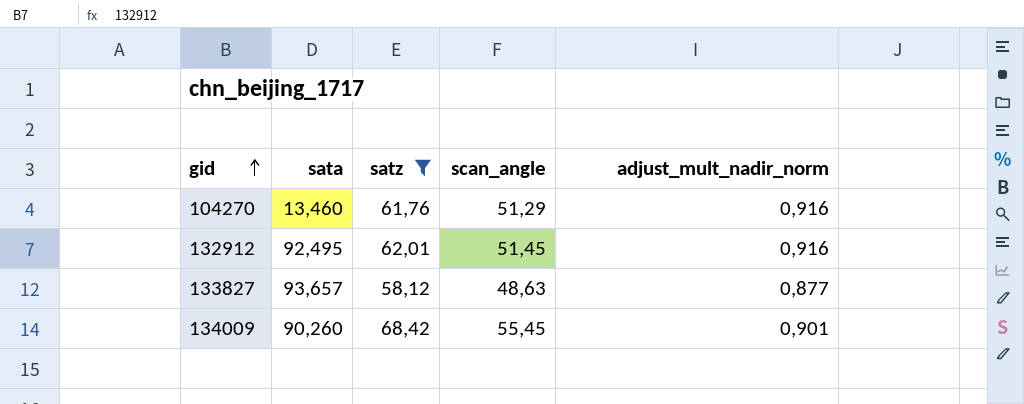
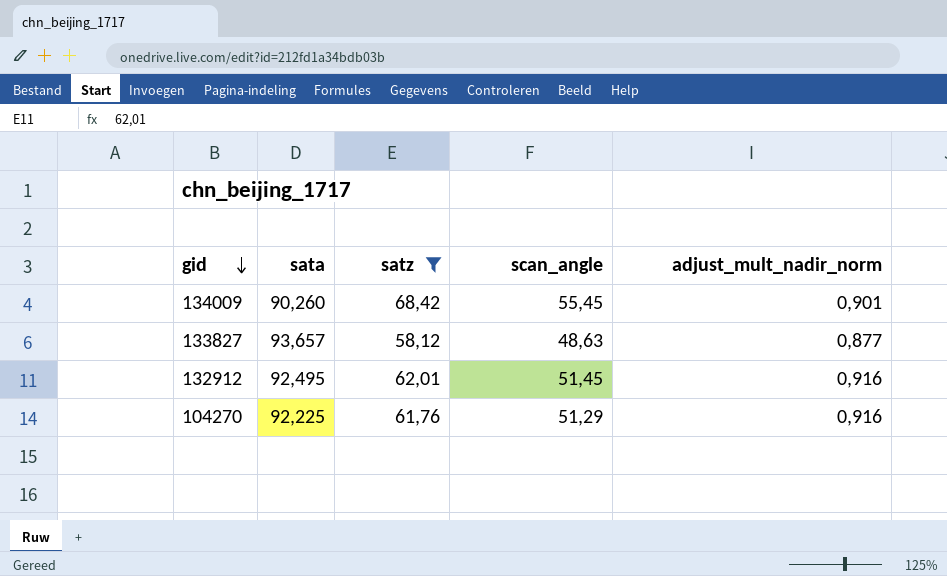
row order: gid ascending -> gid descending
104270 | sata: 13,460 -> 92,225

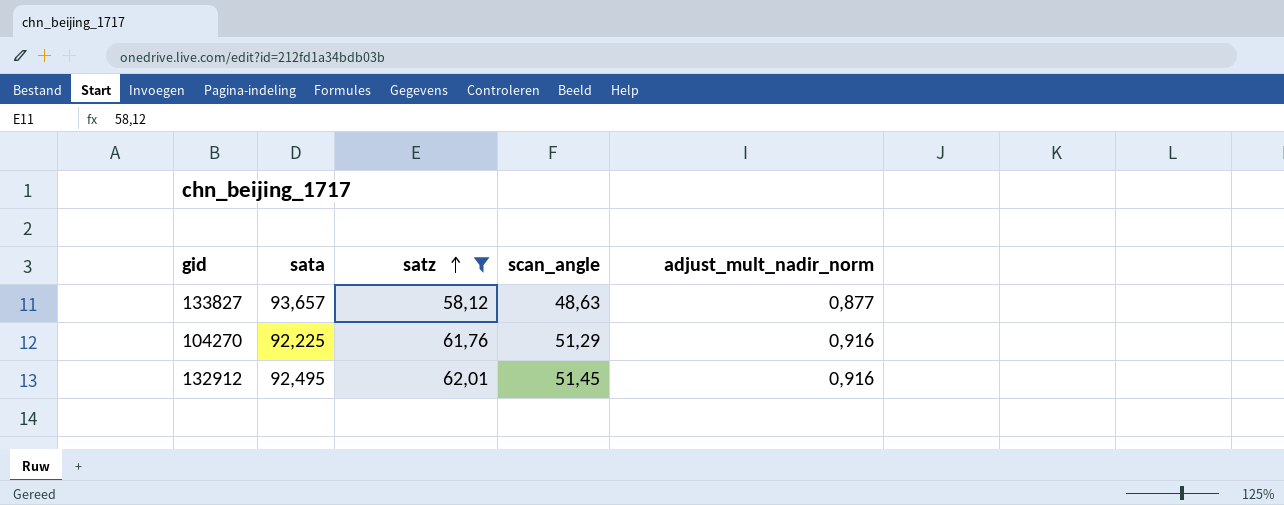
row order: gid descending -> satz ascending
row 134009: 90,260 | 68,42 | 55,45 | 0,901 -> none

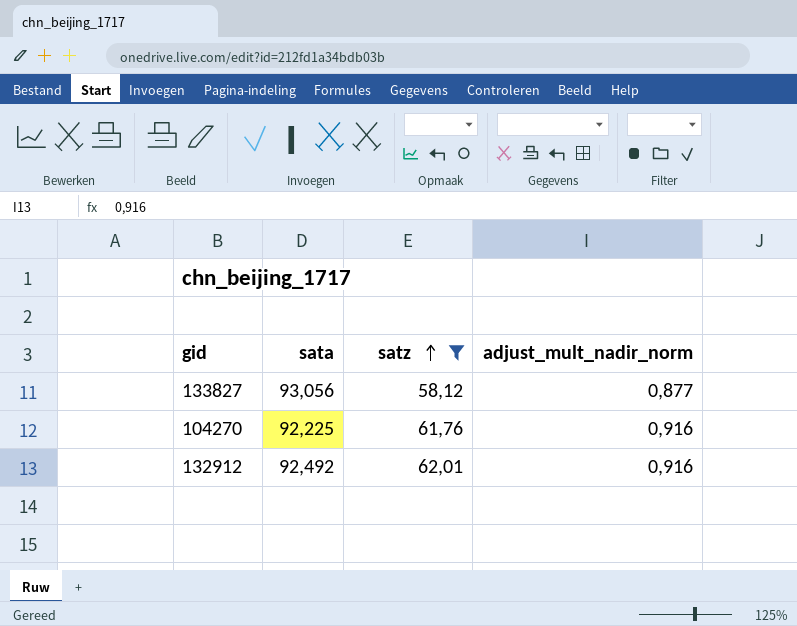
column scan_angle | position: 4 -> none
133827 | sata: 93,657 -> 93,056
132912 | sata: 92,495 -> 92,492

